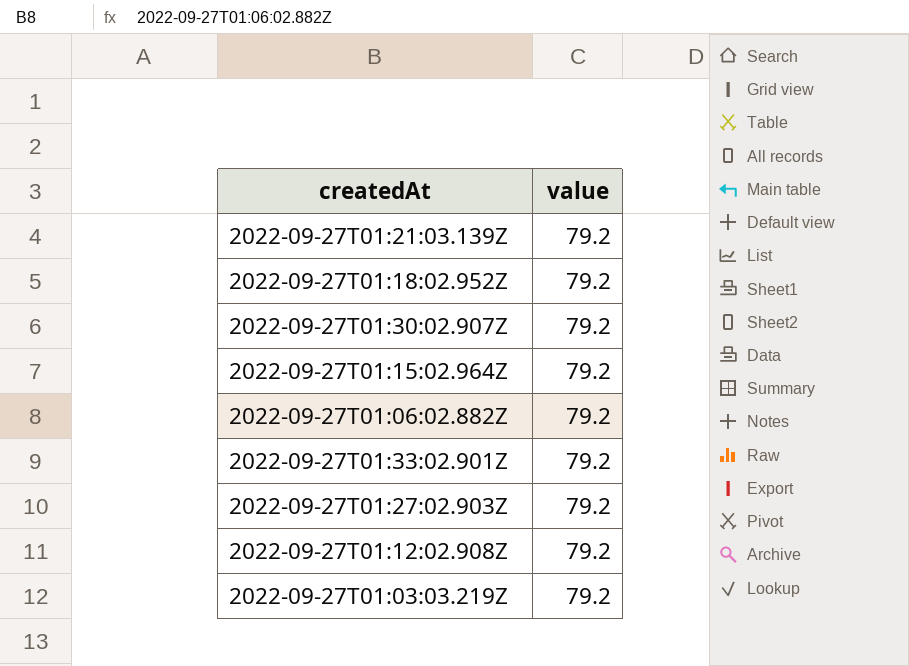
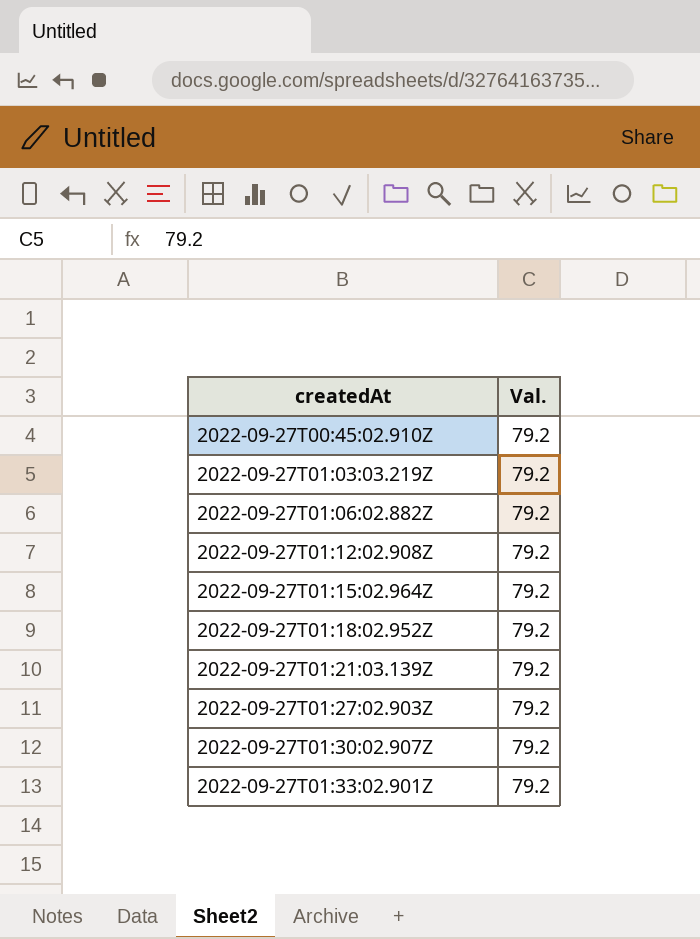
row order: none -> createdAt ascending
column name: value -> Val.
row 2022-09-27T00:45:02.910Z: none -> 79.2

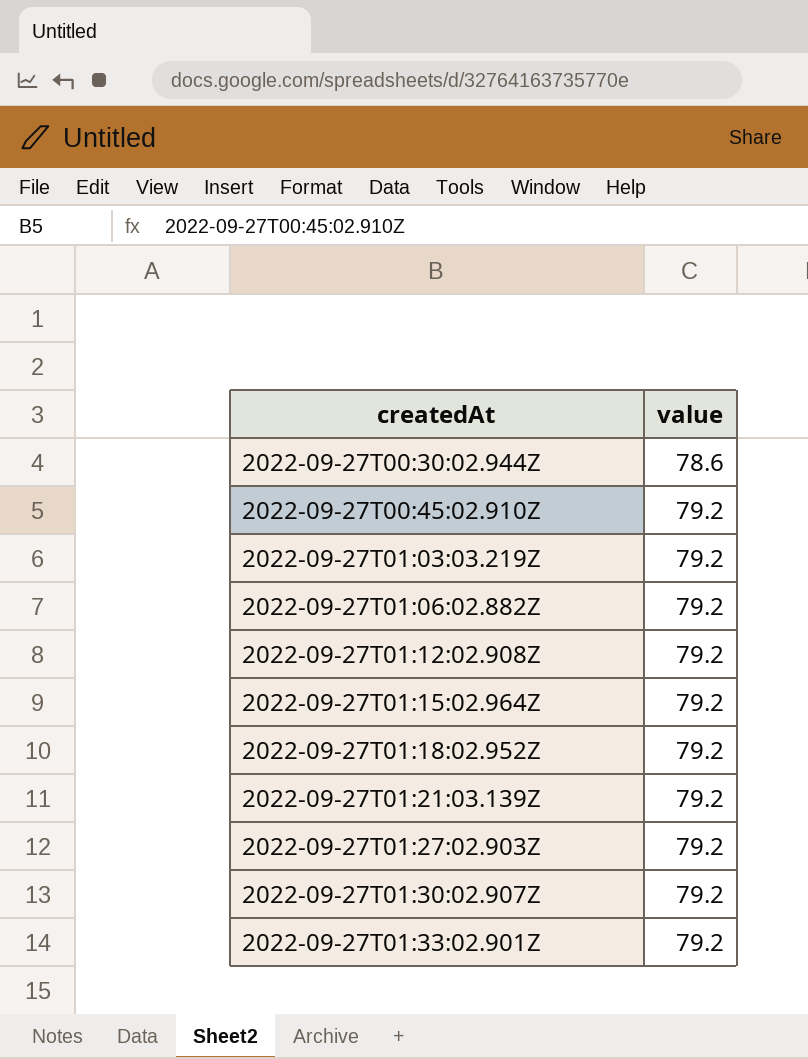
column name: Val. -> value
row 2022-09-27T00:30:02.944Z: none -> 78.6

